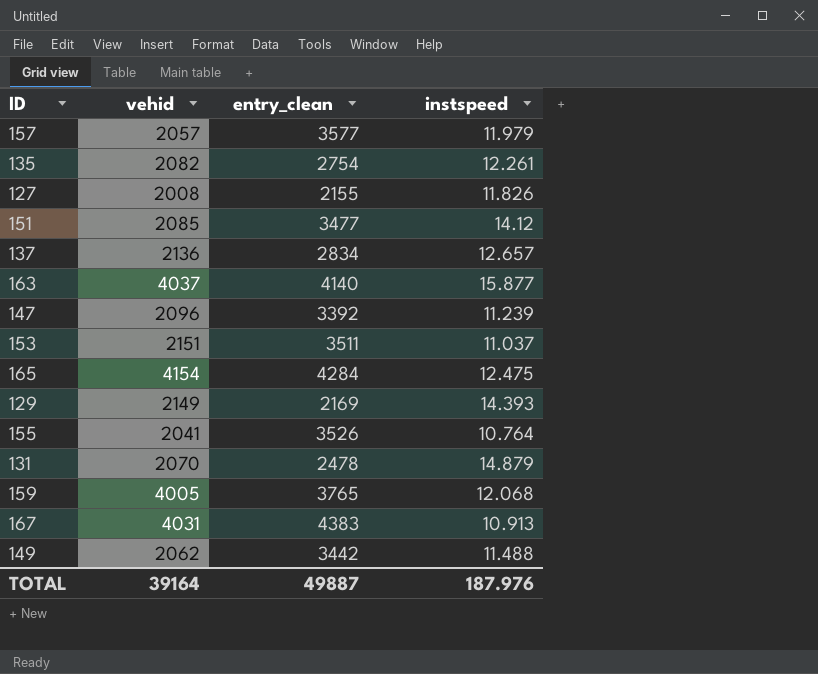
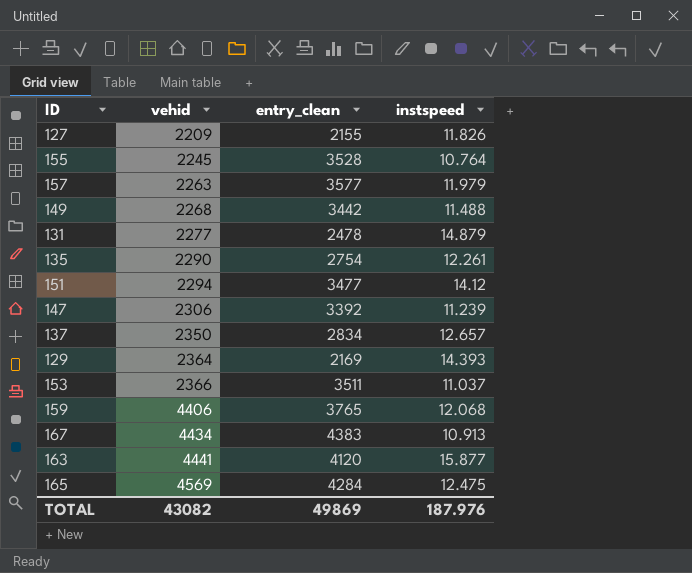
row order: none -> vehid ascending
127 | vehid: 2008 -> 2209
155 | vehid: 2041 -> 2245
155 | entry_clean: 3526 -> 3528
157 | vehid: 2057 -> 2263
149 | vehid: 2062 -> 2268
131 | vehid: 2070 -> 2277
135 | vehid: 2082 -> 2290
151 | vehid: 2085 -> 2294
147 | vehid: 2096 -> 2306
137 | vehid: 2136 -> 2350
129 | vehid: 2149 -> 2364
153 | vehid: 2151 -> 2366
159 | vehid: 4005 -> 4406
167 | vehid: 4031 -> 4434
163 | vehid: 4037 -> 4441
163 | entry_clean: 4140 -> 4120
165 | vehid: 4154 -> 4569
TOTAL | vehid: 39164 -> 43082
TOTAL | entry_clean: 49887 -> 49869

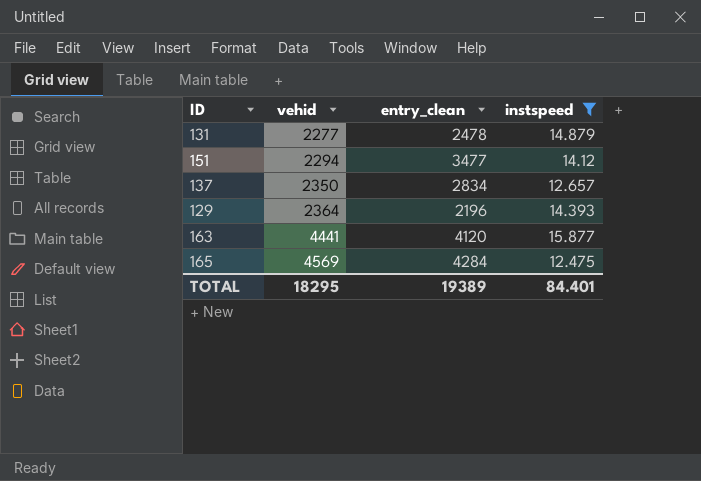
filter: none -> instspeed >= 12.475
129 | entry_clean: 2169 -> 2196
TOTAL | vehid: 43082 -> 18295
TOTAL | entry_clean: 49869 -> 19389
TOTAL | instspeed: 187.976 -> 84.401

